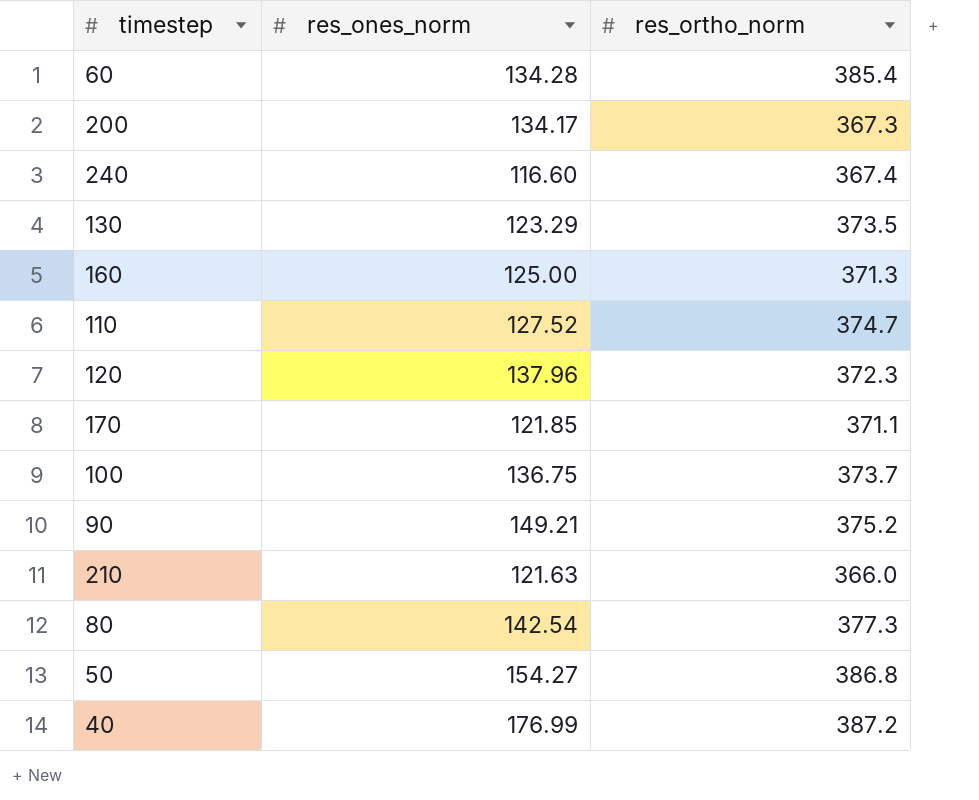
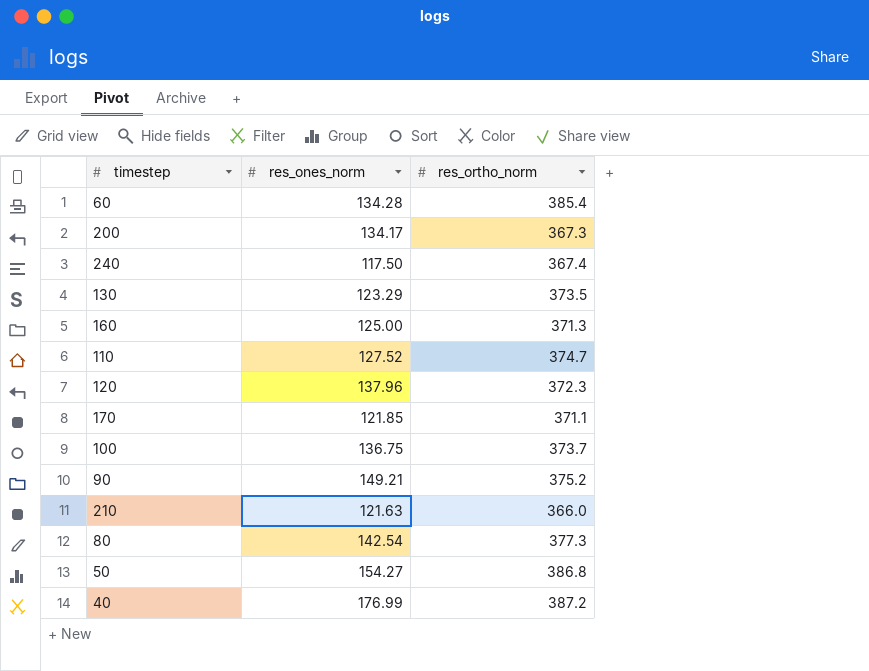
240 | res_ones_norm: 116.60 -> 117.50

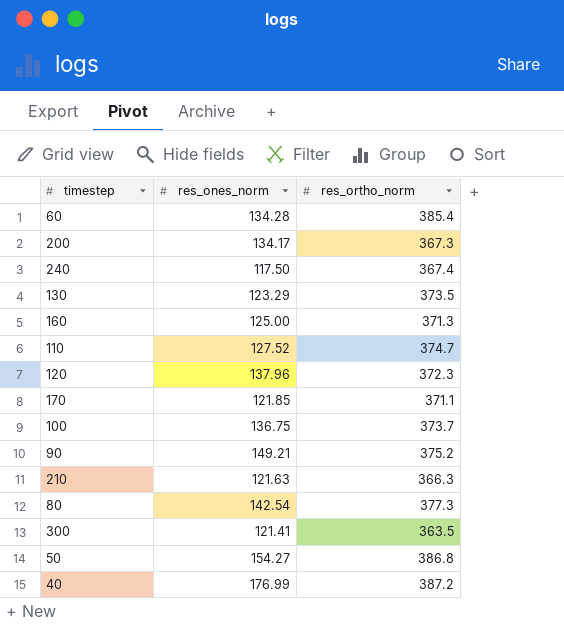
210 | res_ortho_norm: 366.0 -> 366.3
row 300: none -> 121.41 | 363.5

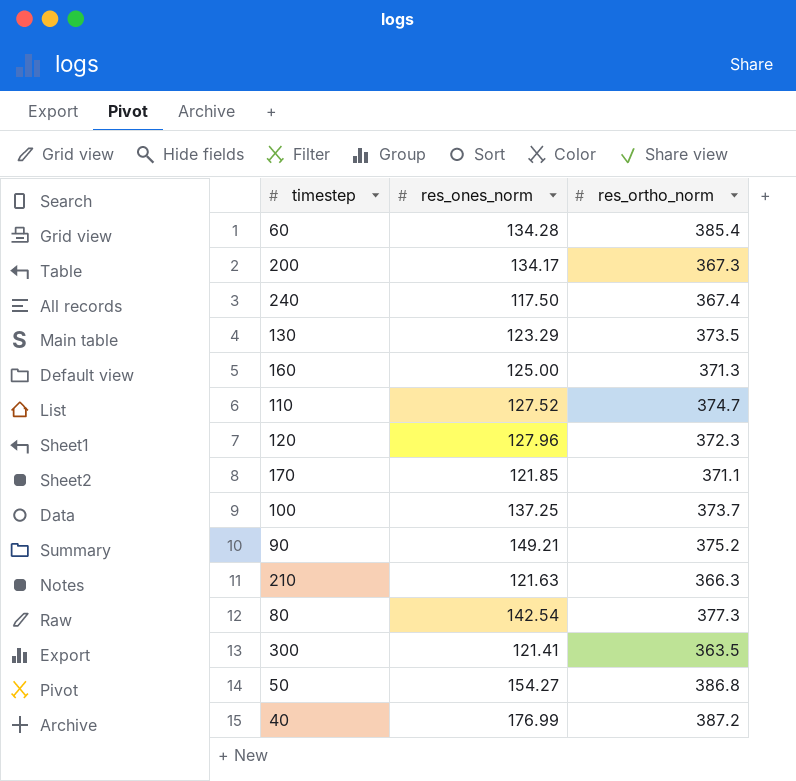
120 | res_ones_norm: 137.96 -> 127.96
100 | res_ones_norm: 136.75 -> 137.25

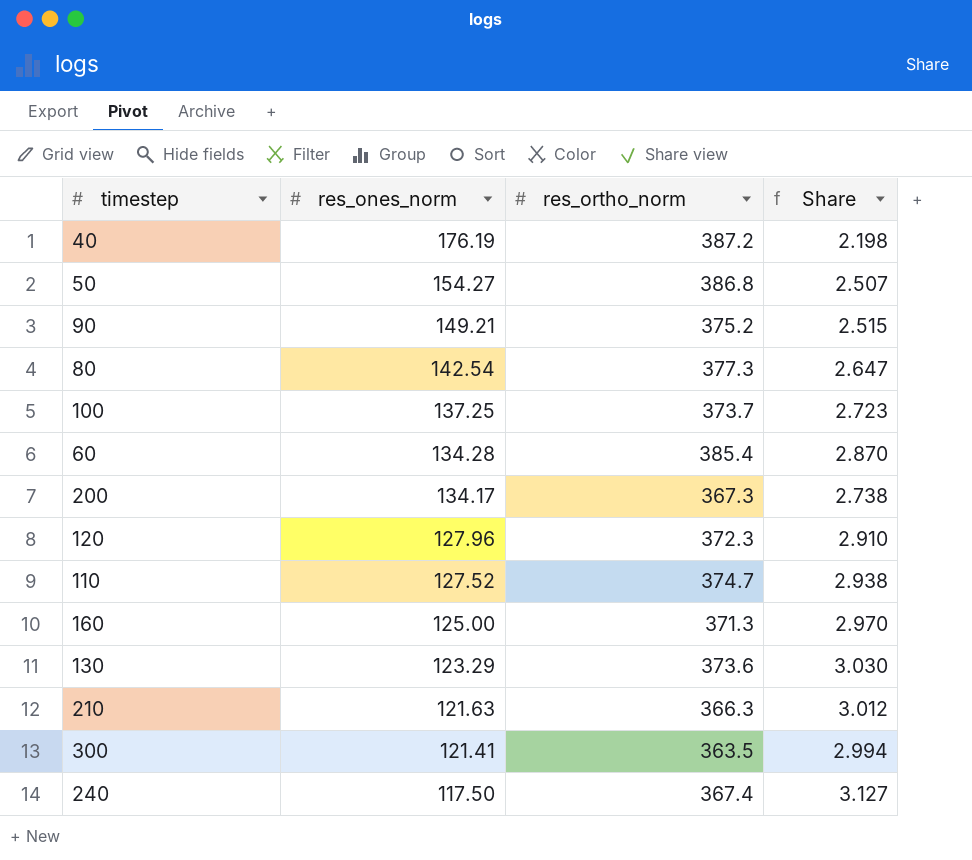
row order: none -> res_ones_norm descending
column Share | formula: none -> [res_ortho_norm] / [res_ones_norm]
row 170: 121.85 | 371.1 -> none
40 | res_ones_norm: 176.99 -> 176.19
130 | res_ortho_norm: 373.5 -> 373.6

